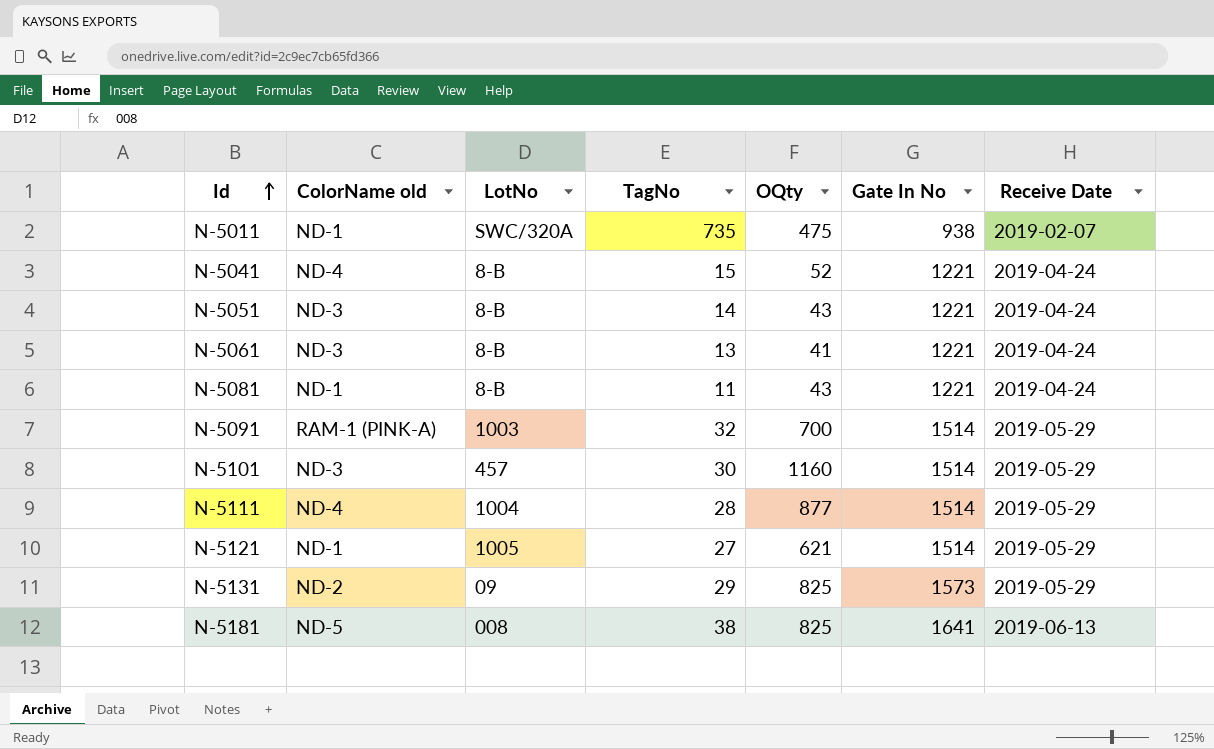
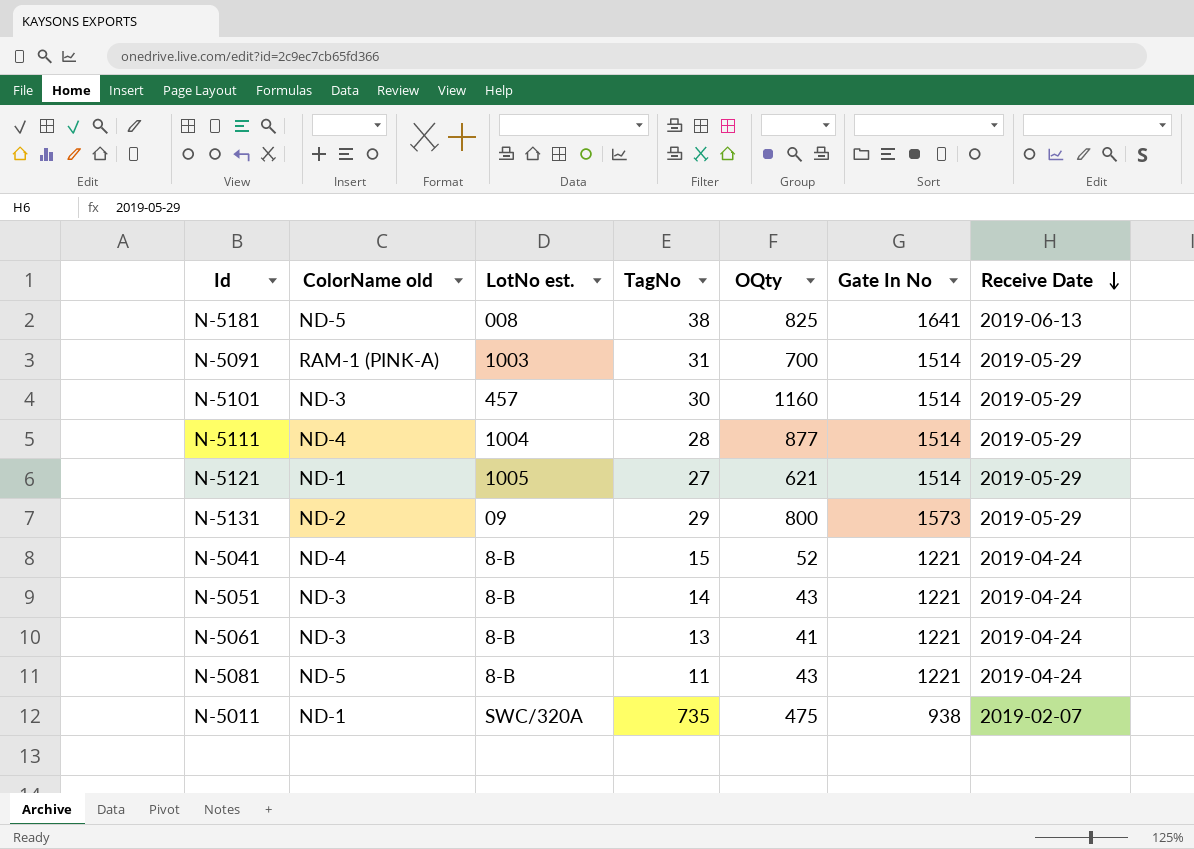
row order: Id ascending -> Receive Date descending
column name: LotNo -> LotNo est.
N-5091 | TagNo: 32 -> 31
N-5131 | OQty: 825 -> 800
N-5081 | ColorName old: ND-1 -> ND-5

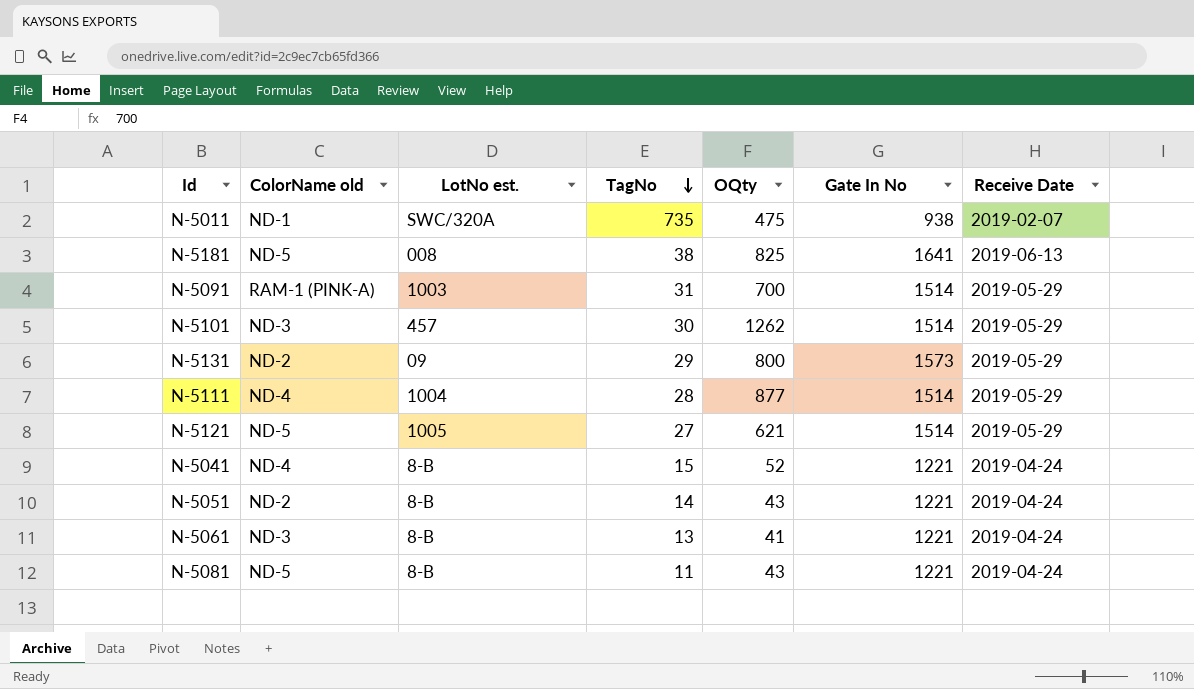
row order: Receive Date descending -> TagNo descending
N-5101 | OQty: 1160 -> 1262
N-5121 | ColorName old: ND-1 -> ND-5
N-5051 | ColorName old: ND-3 -> ND-2

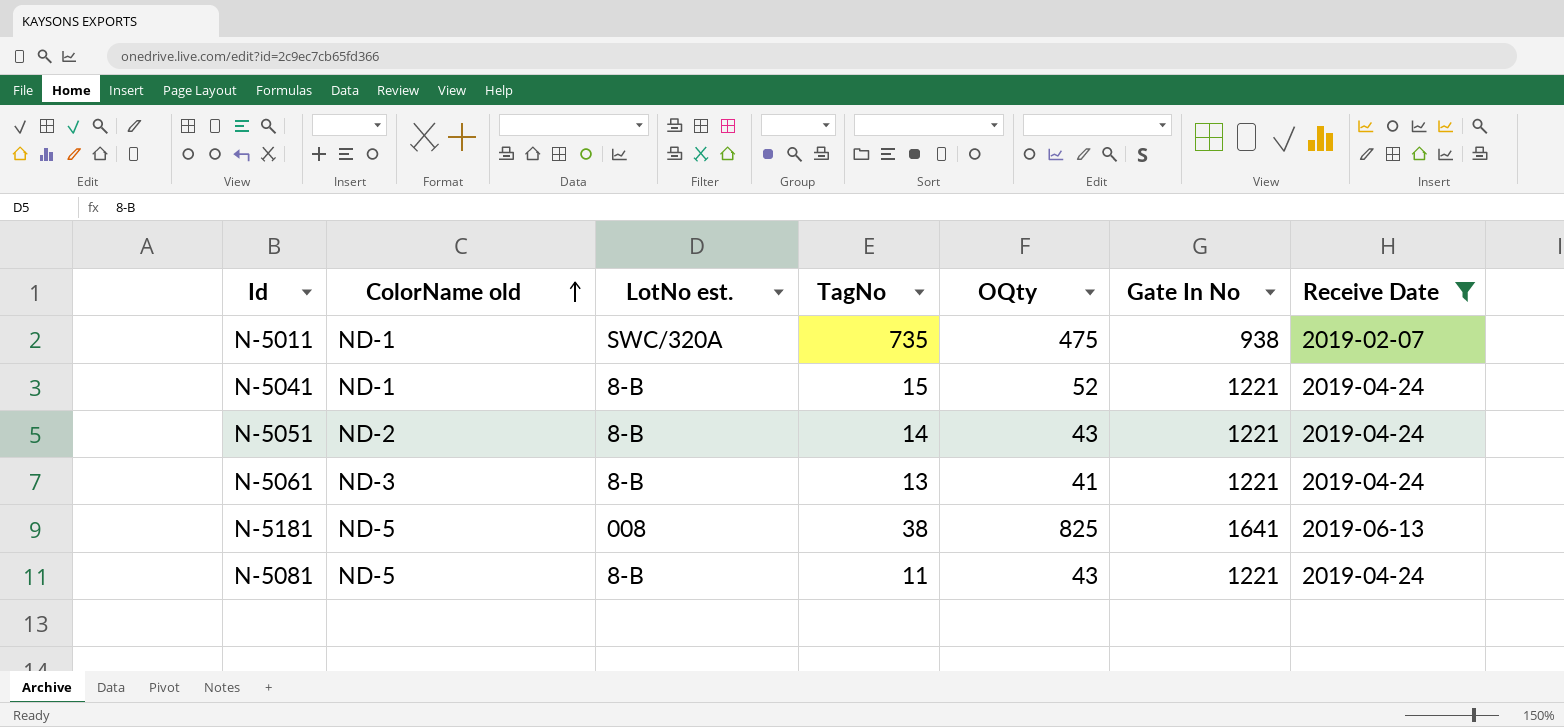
filter: none -> Receive Date != 2019-05-29
row order: TagNo descending -> ColorName old ascending
N-5041 | ColorName old: ND-4 -> ND-1

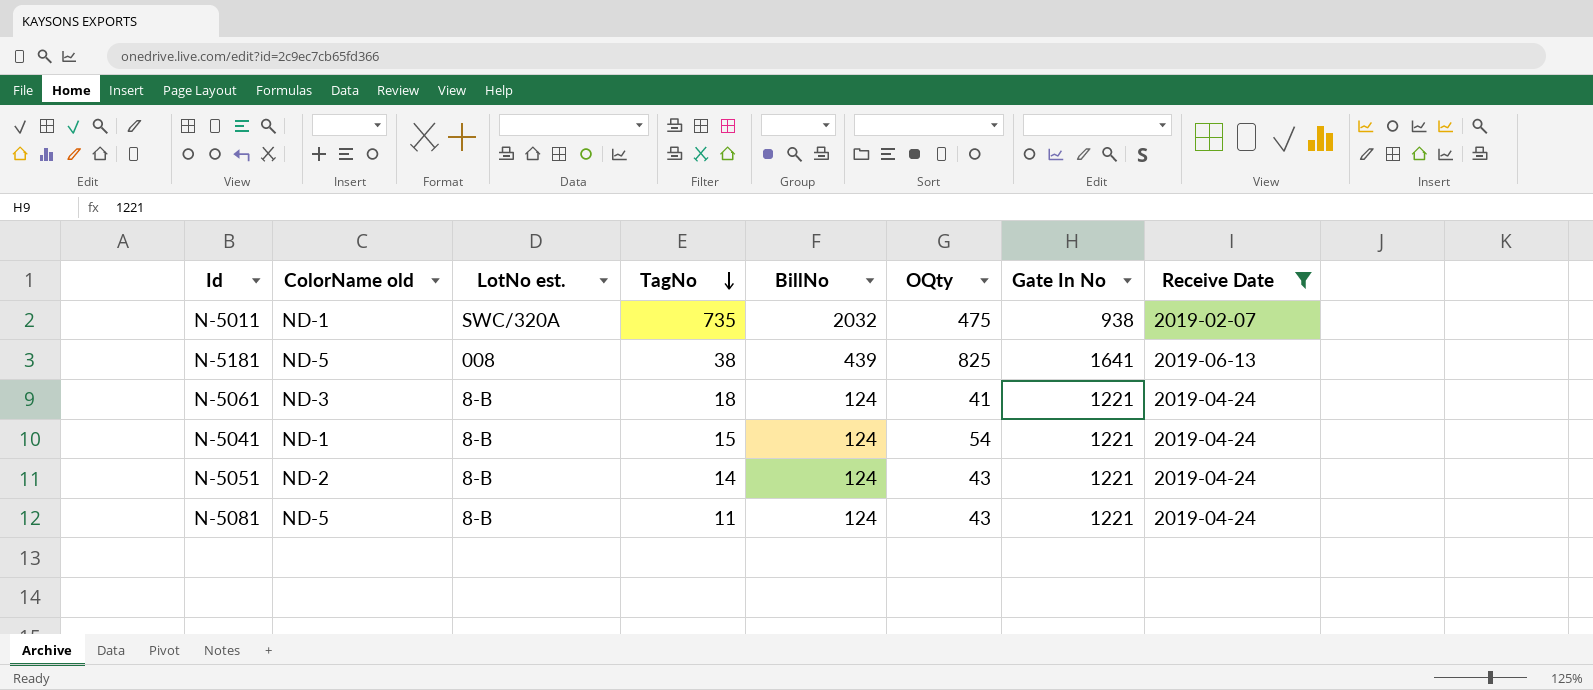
row order: ColorName old ascending -> TagNo descending
column BillNo | position: none -> 5
N-5061 | TagNo: 13 -> 18
N-5041 | OQty: 52 -> 54

